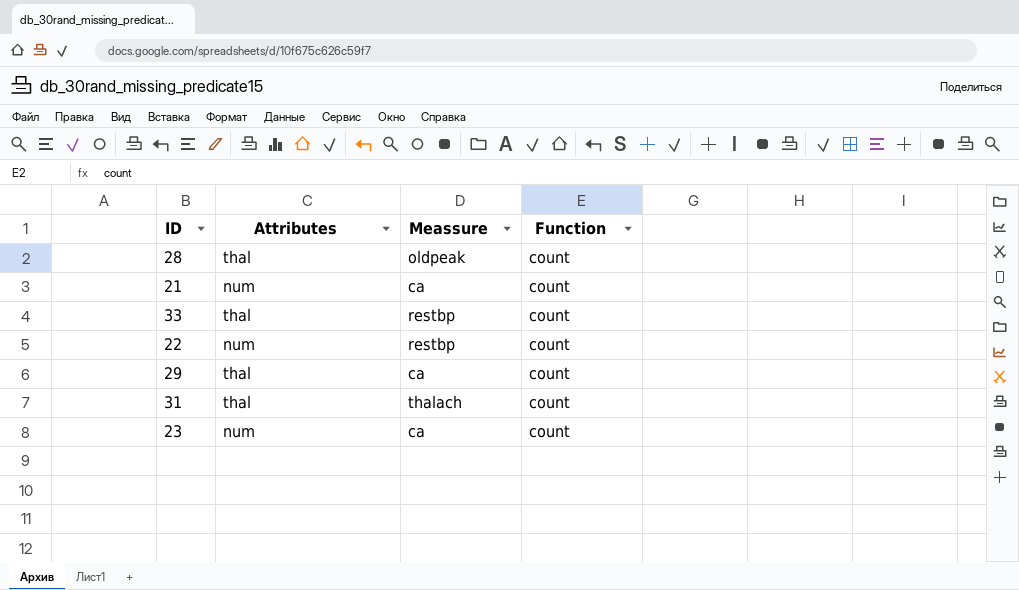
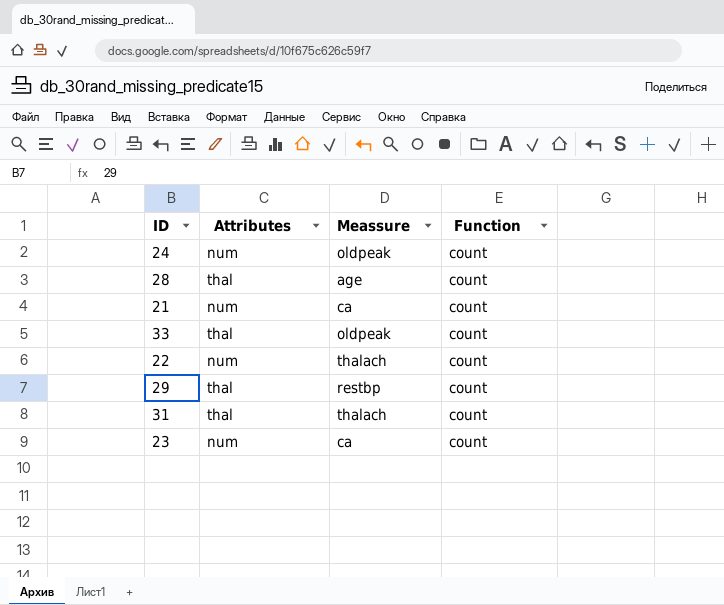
row 24: none -> num | oldpeak | count
28 | Meassure: oldpeak -> age
33 | Meassure: restbp -> oldpeak
22 | Meassure: restbp -> thalach
29 | Meassure: ca -> restbp

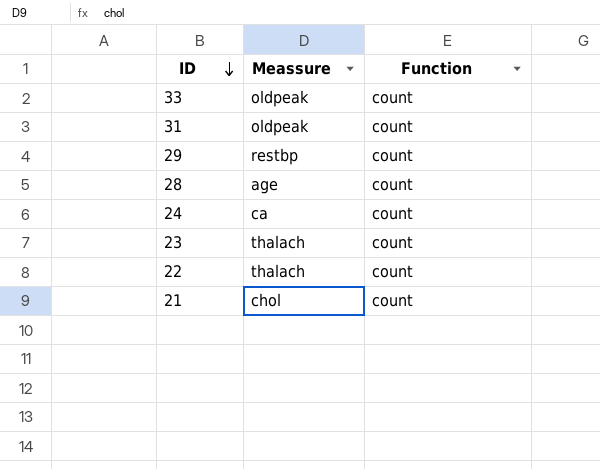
row order: none -> ID descending
column Attributes | position: 2 -> none
31 | Meassure: thalach -> oldpeak
24 | Meassure: oldpeak -> ca
23 | Meassure: ca -> thalach
21 | Meassure: ca -> chol

